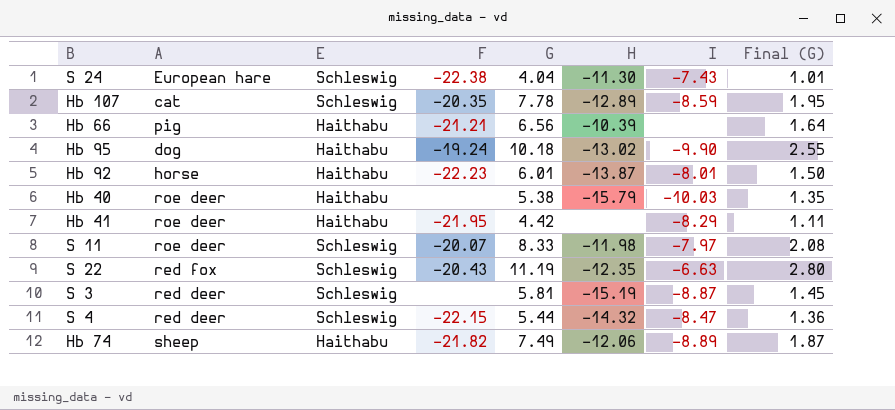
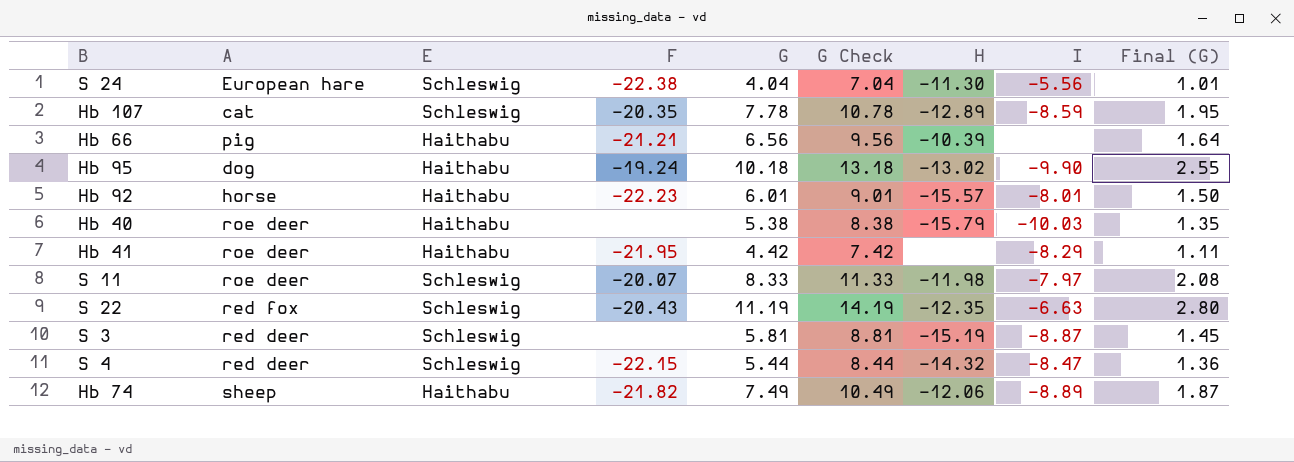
column G Check | formula: none -> [G] + 3
S 24 | I: -7.43 -> -5.56
Hb 92 | H: -13.87 -> -15.57

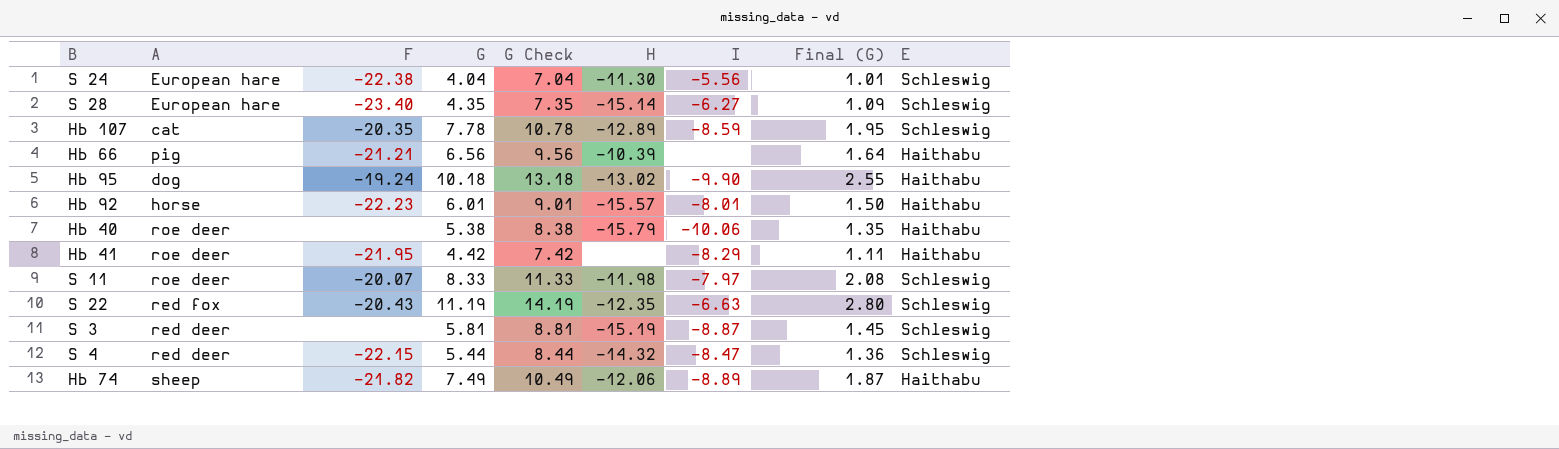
column E | position: 3 -> 9
row S 28: none -> European hare | -23.40 | 4.35 | 7.35 | -15.14 | -6.27 | 1.09 | Schleswig
Hb 40 | I: -10.03 -> -10.06

